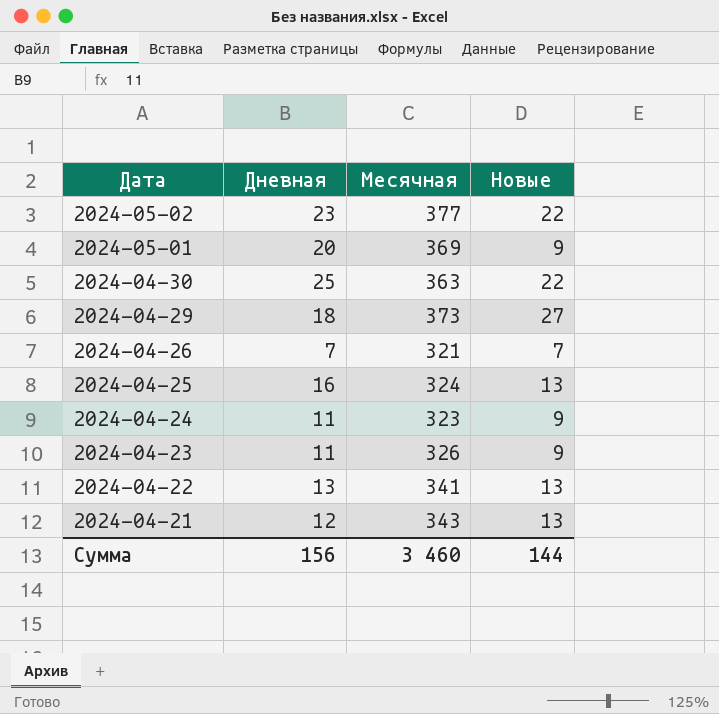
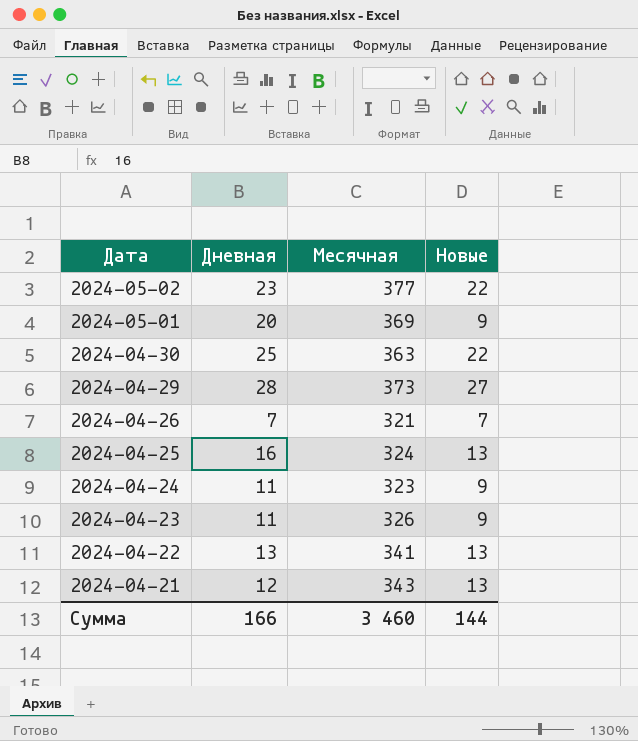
2024-04-29 | Дневная: 18 -> 28
Сумма | Дневная: 156 -> 166

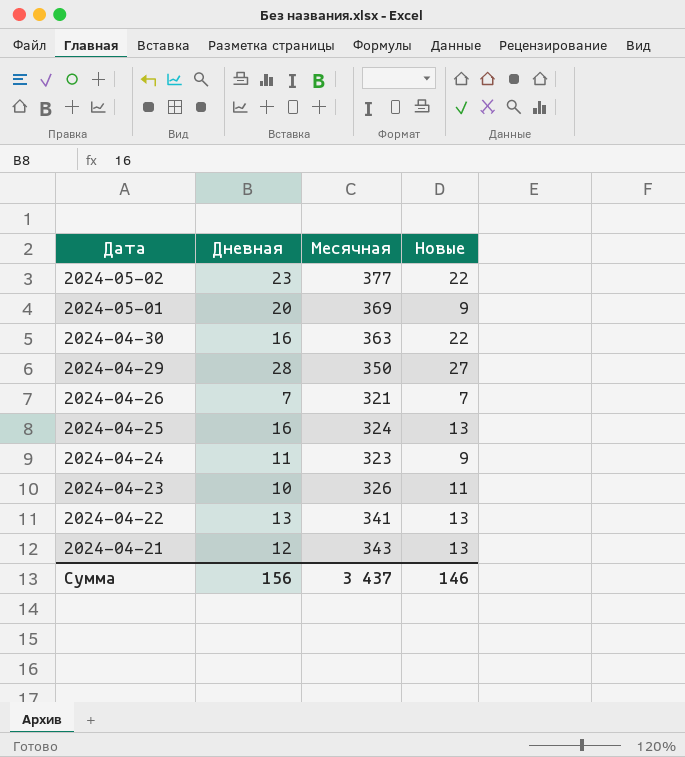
2024-04-30 | Дневная: 25 -> 16
2024-04-29 | Месячная: 373 -> 350
2024-04-23 | Дневная: 11 -> 10
2024-04-23 | Новые: 9 -> 11
Сумма | Дневная: 166 -> 156
Сумма | Месячная: 3 460 -> 3 437
Сумма | Новые: 144 -> 146

